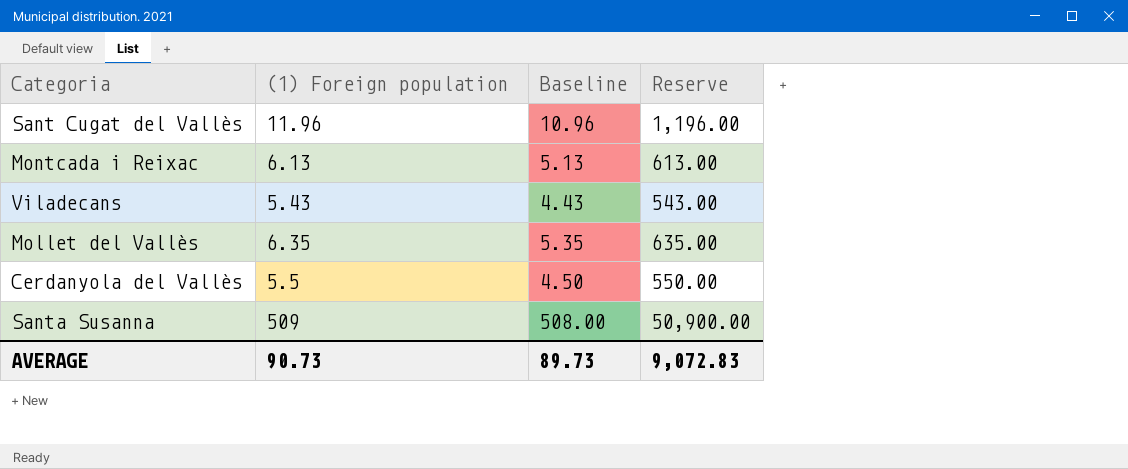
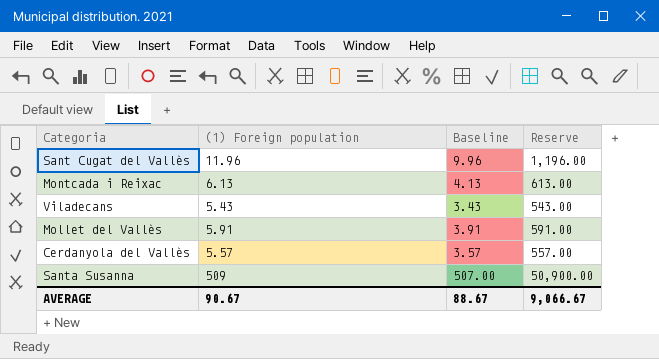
column Baseline | formula: [(1) Foreign population] - 1 -> [(1) Foreign population] - 2
Mollet del Vallès | (1) Foreign population: 6.35 -> 5.91
Mollet del Vallès | Reserve: 635.00 -> 591.00
Cerdanyola del Vallès | (1) Foreign population: 5.5 -> 5.57
Cerdanyola del Vallès | Reserve: 550.00 -> 557.00
AVERAGE | (1) Foreign population: 90.73 -> 90.67
AVERAGE | Baseline: 89.73 -> 88.67
AVERAGE | Reserve: 9,072.83 -> 9,066.67

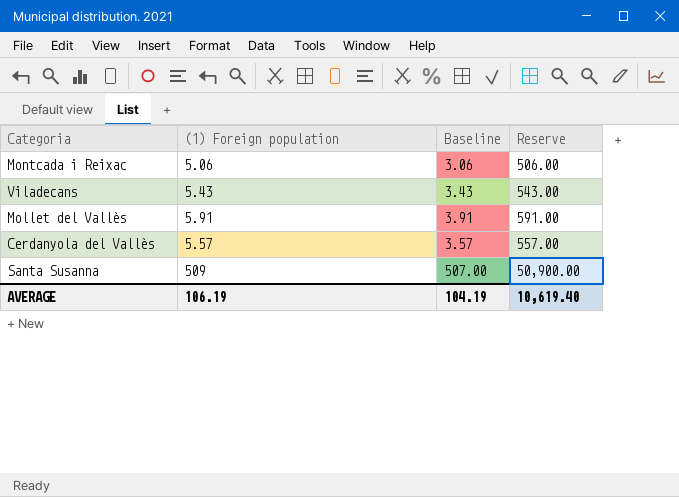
row Sant Cugat del Vallès: 11.96 | 9.96 | 1,196.00 -> none
Montcada i Reixac | (1) Foreign population: 6.13 -> 5.06
Montcada i Reixac | Baseline: 4.13 -> 3.06
Montcada i Reixac | Reserve: 613.00 -> 506.00
AVERAGE | (1) Foreign population: 90.67 -> 106.19
AVERAGE | Baseline: 88.67 -> 104.19
AVERAGE | Reserve: 9,066.67 -> 10,619.40

